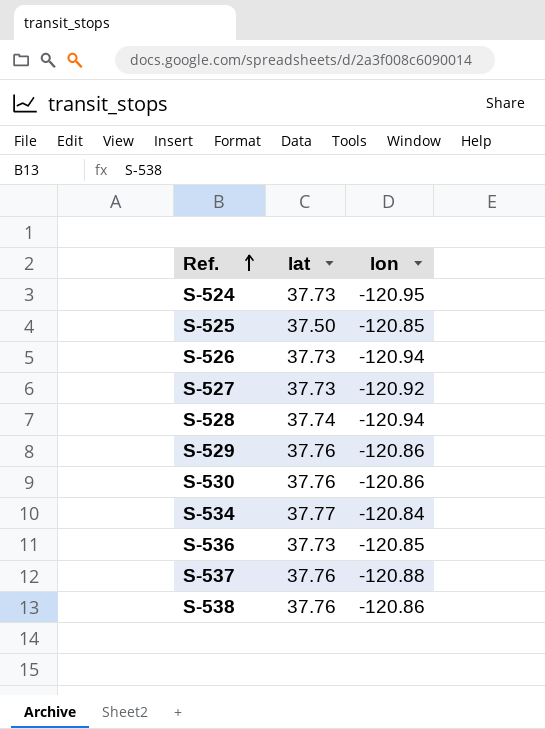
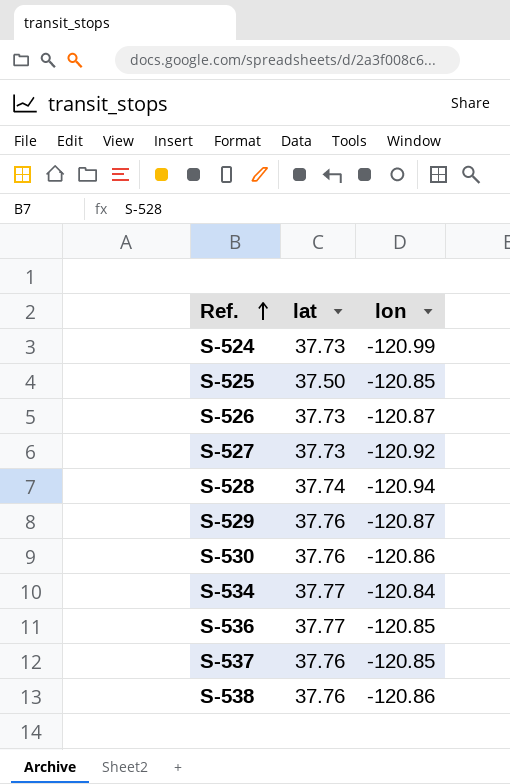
S-524 | lon: -120.95 -> -120.99
S-526 | lon: -120.94 -> -120.87
S-529 | lon: -120.86 -> -120.87
S-536 | lat: 37.73 -> 37.77
S-537 | lon: -120.88 -> -120.85

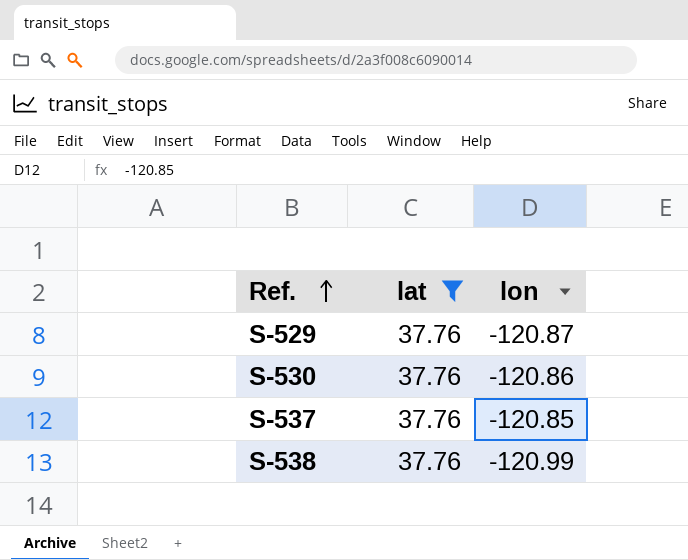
filter: none -> lat = 37.76
S-538 | lon: -120.86 -> -120.99

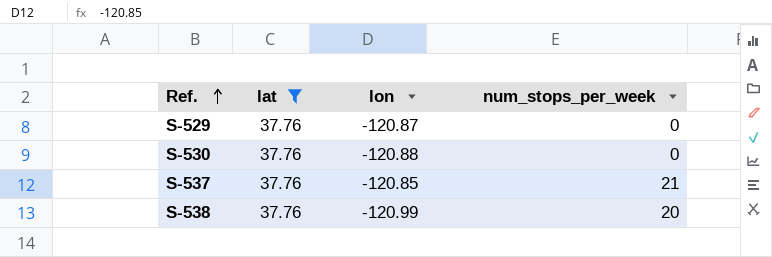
column num_stops_per_week | position: none -> 4
S-530 | lon: -120.86 -> -120.88

